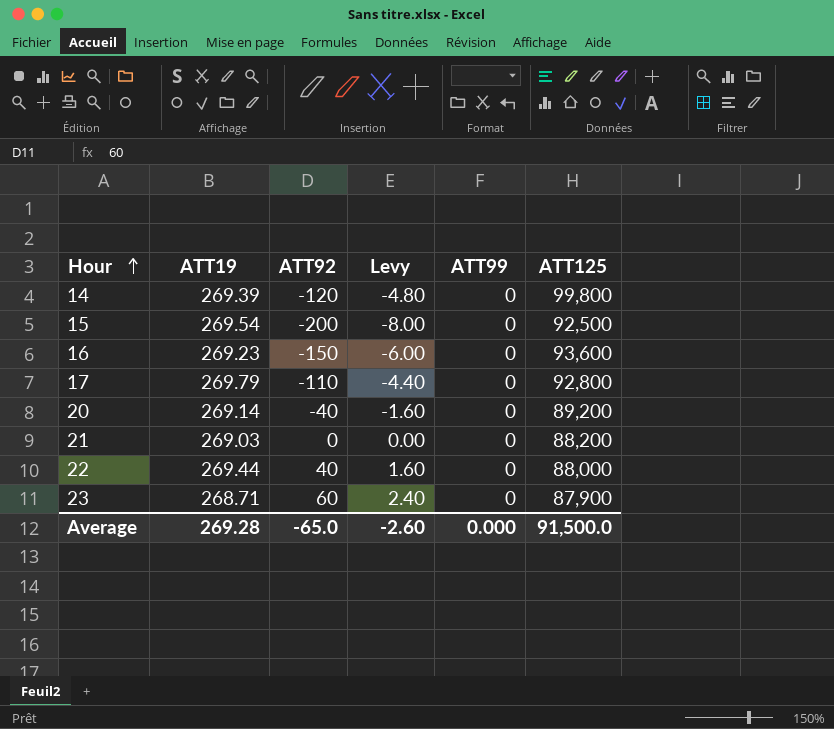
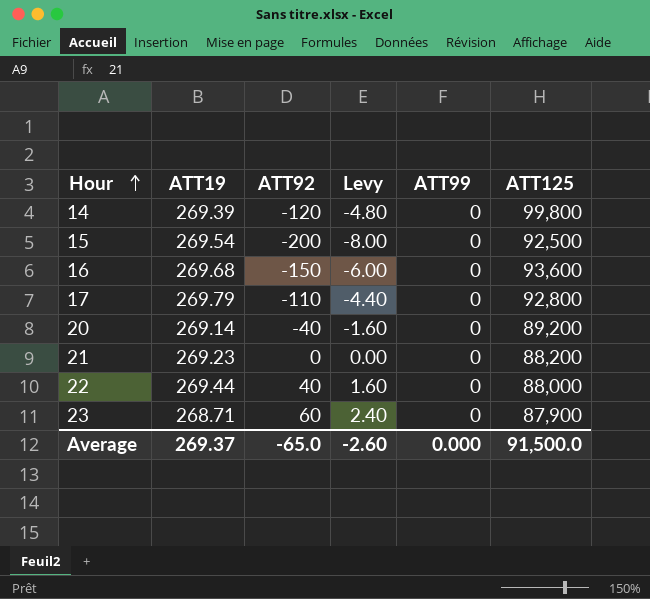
16 | ATT19: 269.23 -> 269.68
21 | ATT19: 269.03 -> 269.23
Average | ATT19: 269.28 -> 269.37

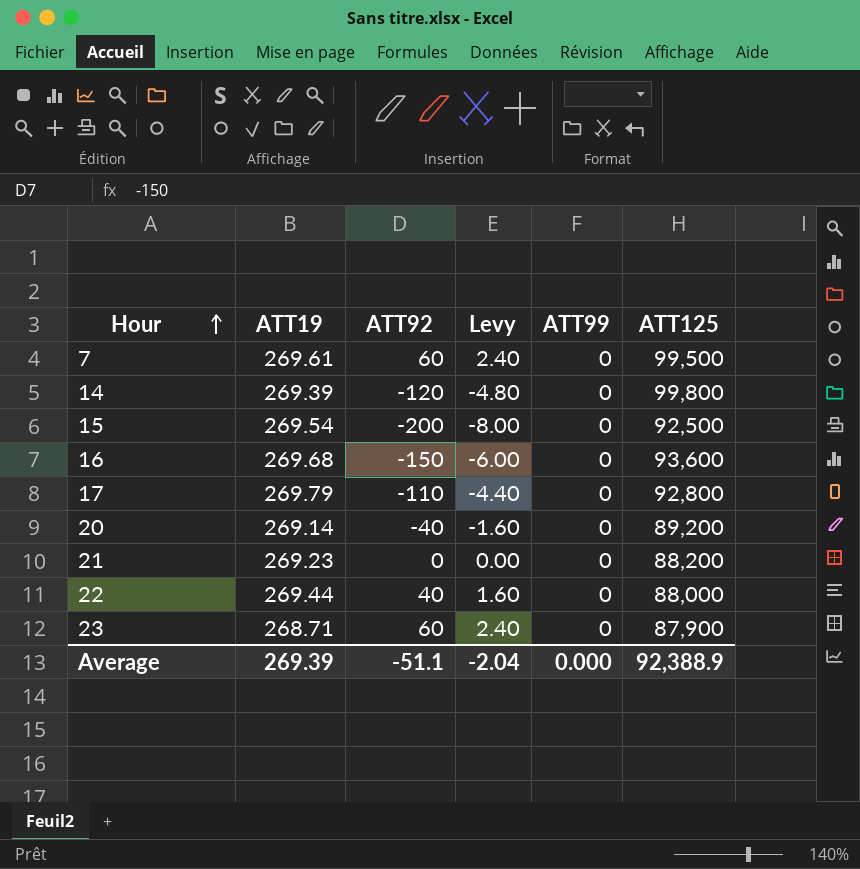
row 7: none -> 269.61 | 60 | 2.40 | 0 | 99,500
Average | ATT19: 269.37 -> 269.39
Average | ATT92: -65.0 -> -51.1
Average | Levy: -2.60 -> -2.04
Average | ATT125: 91,500.0 -> 92,388.9

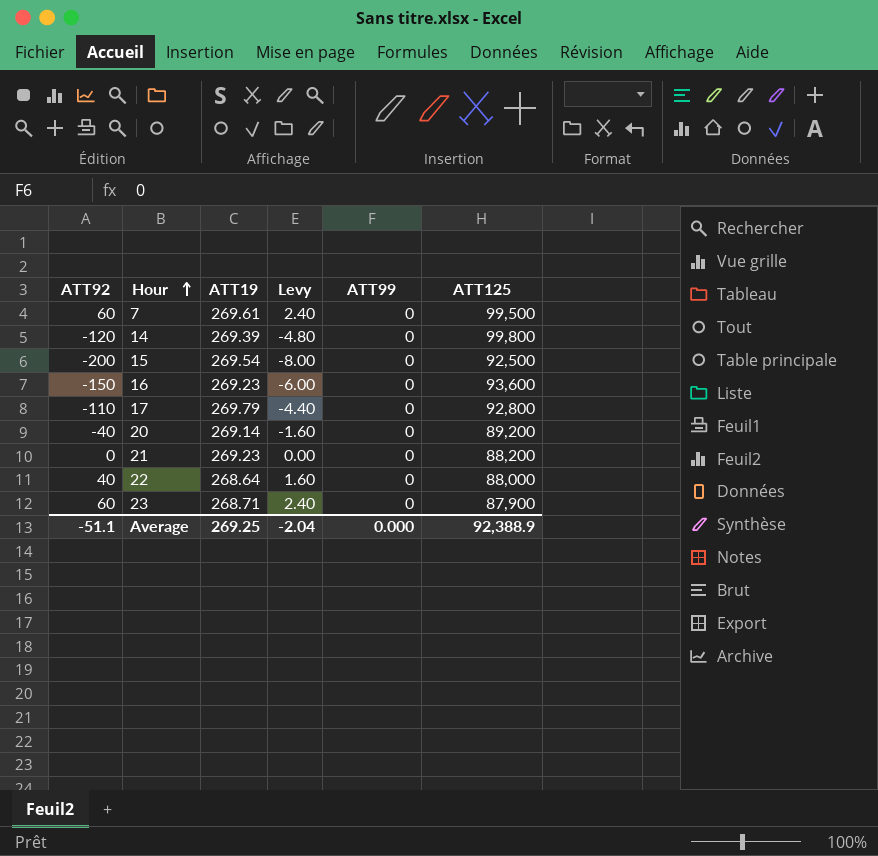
column ATT92 | position: 3 -> 1
16 | ATT19: 269.68 -> 269.23
22 | ATT19: 269.44 -> 268.64
Average | ATT19: 269.39 -> 269.25

